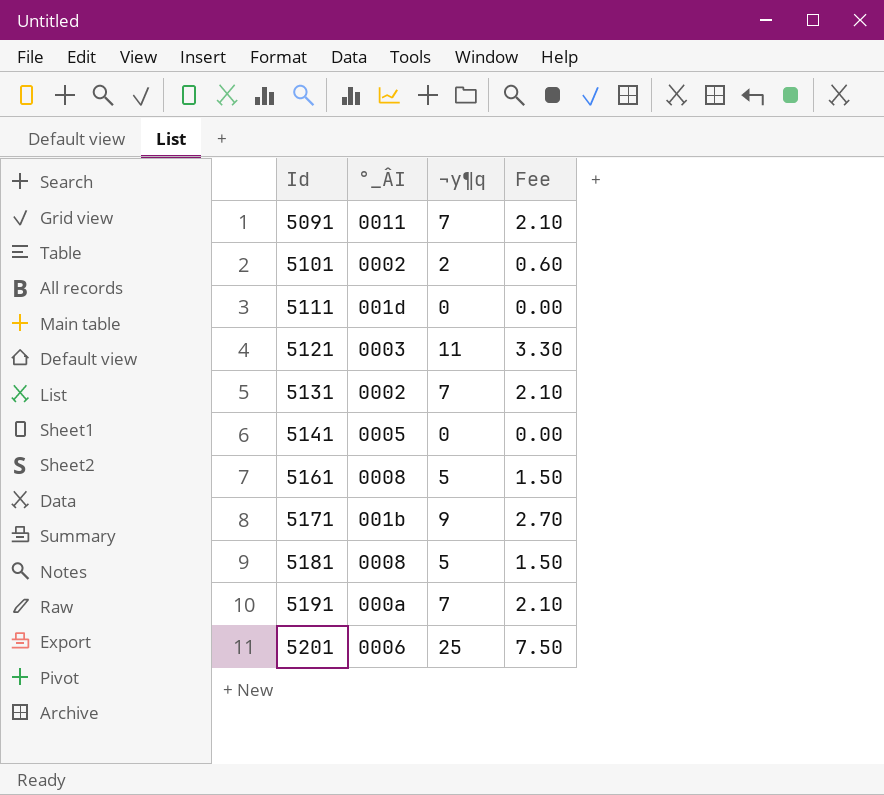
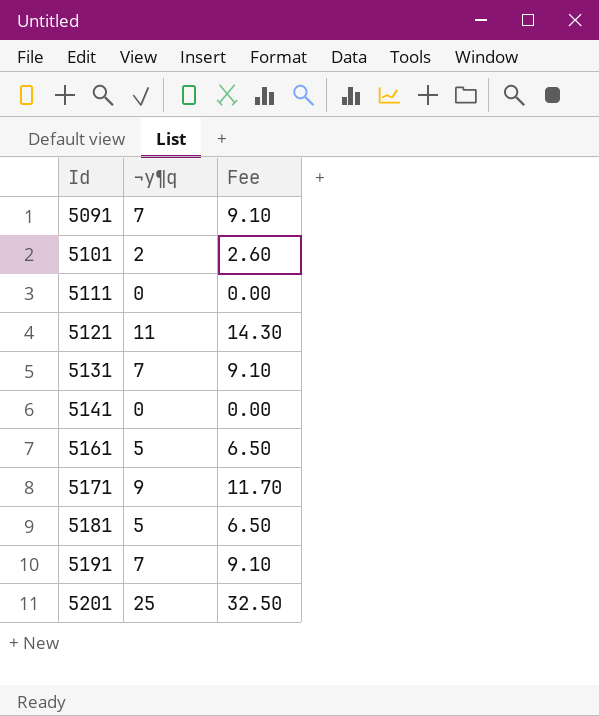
column °_ÂI | position: 2 -> none
column Fee | formula: [¬y¶q] * 0.3 -> [¬y¶q] * 1.3

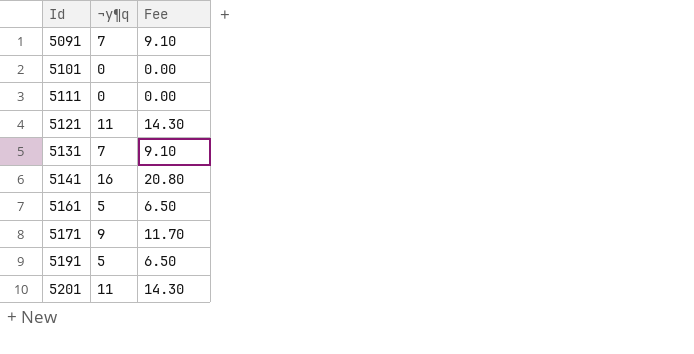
row 5181: 5 | 6.50 -> none
5101 | ¬y¶q: 2 -> 0
5101 | Fee: 2.60 -> 0.00
5141 | ¬y¶q: 0 -> 16
5141 | Fee: 0.00 -> 20.80
5191 | ¬y¶q: 7 -> 5
5191 | Fee: 9.10 -> 6.50
5201 | ¬y¶q: 25 -> 11
5201 | Fee: 32.50 -> 14.30

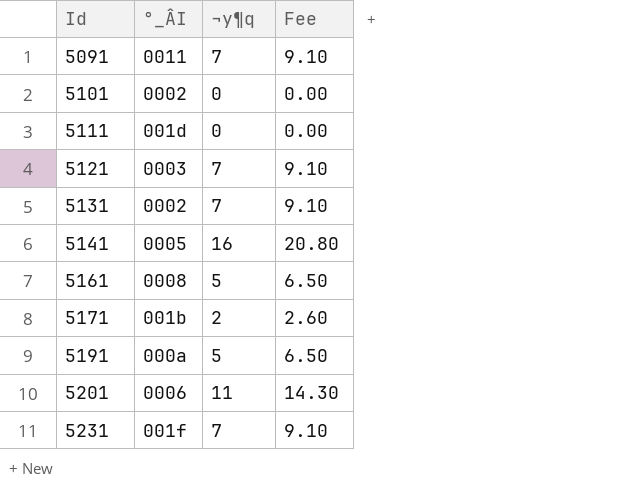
column °_ÂI | position: none -> 2
5121 | ¬y¶q: 11 -> 7
5121 | Fee: 14.30 -> 9.10
5171 | ¬y¶q: 9 -> 2
5171 | Fee: 11.70 -> 2.60
row 5231: none -> 001f | 7 | 9.10

